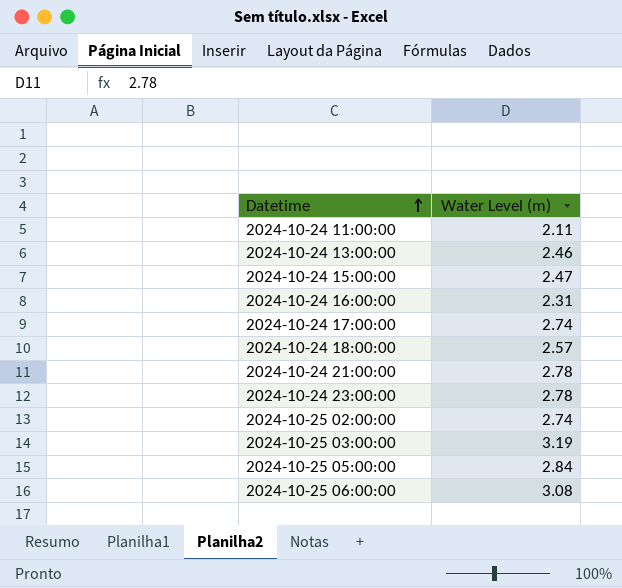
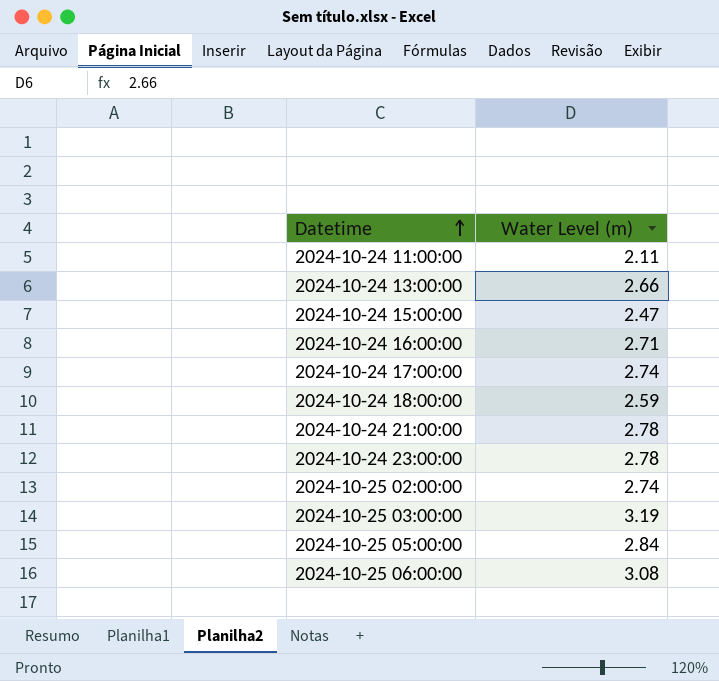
2024-10-24 13:00:00 | Water Level (m): 2.46 -> 2.66
2024-10-24 16:00:00 | Water Level (m): 2.31 -> 2.71
2024-10-24 18:00:00 | Water Level (m): 2.57 -> 2.59

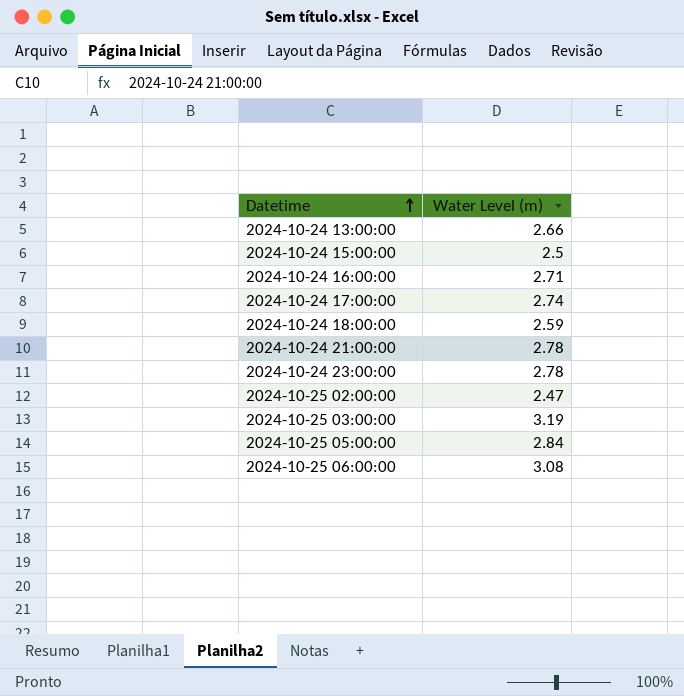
row 2024-10-24 11:00:00: 2.11 -> none
2024-10-24 15:00:00 | Water Level (m): 2.47 -> 2.5
2024-10-25 02:00:00 | Water Level (m): 2.74 -> 2.47

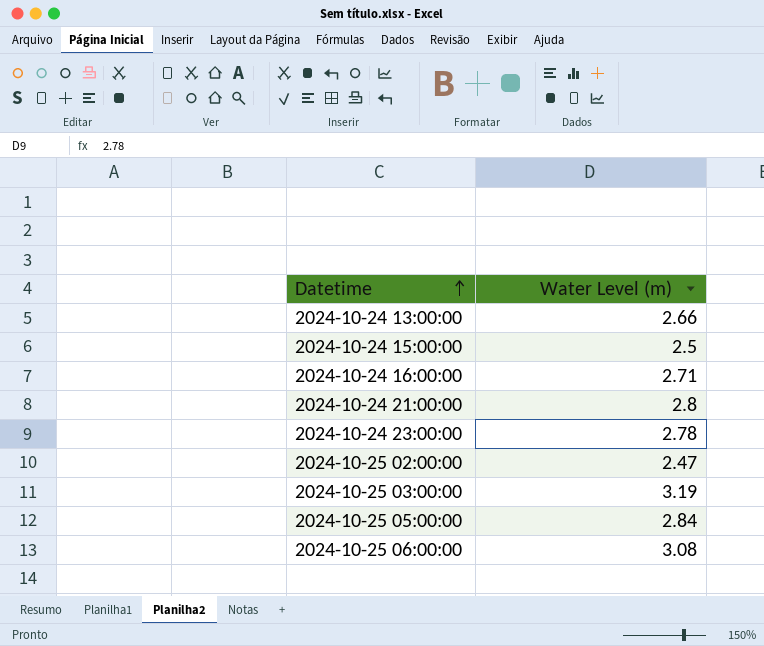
row 2024-10-24 17:00:00: 2.74 -> none
row 2024-10-24 18:00:00: 2.59 -> none
2024-10-24 21:00:00 | Water Level (m): 2.78 -> 2.8

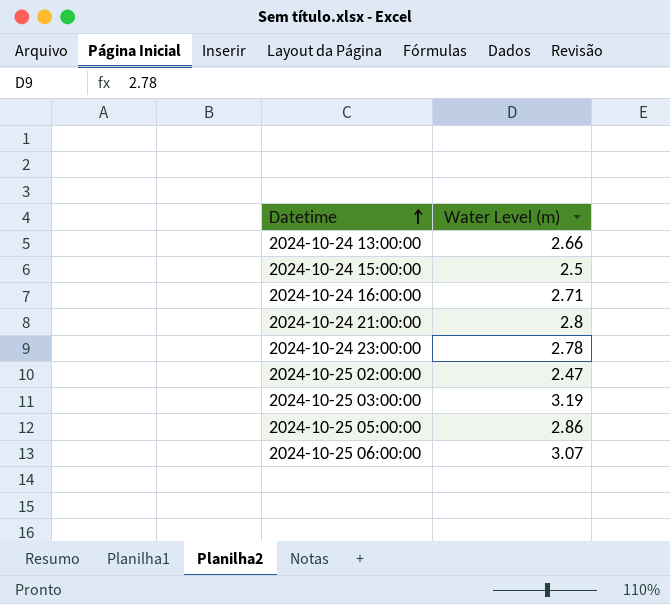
2024-10-25 05:00:00 | Water Level (m): 2.84 -> 2.86
2024-10-25 06:00:00 | Water Level (m): 3.08 -> 3.07

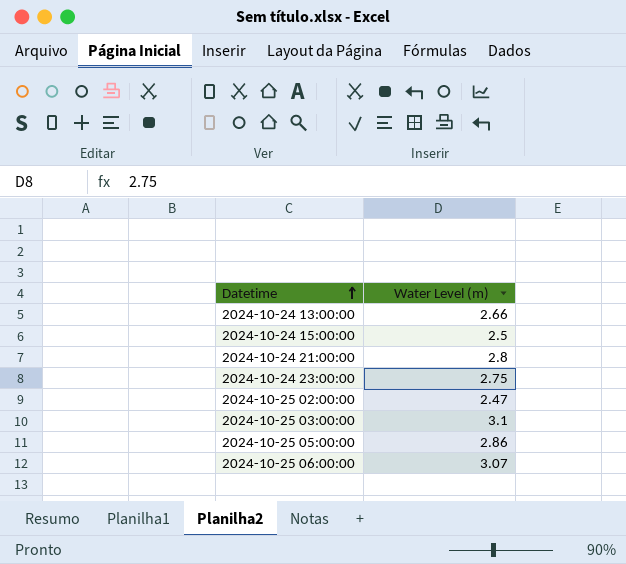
row 2024-10-24 16:00:00: 2.71 -> none
2024-10-24 23:00:00 | Water Level (m): 2.78 -> 2.75
2024-10-25 03:00:00 | Water Level (m): 3.19 -> 3.1

